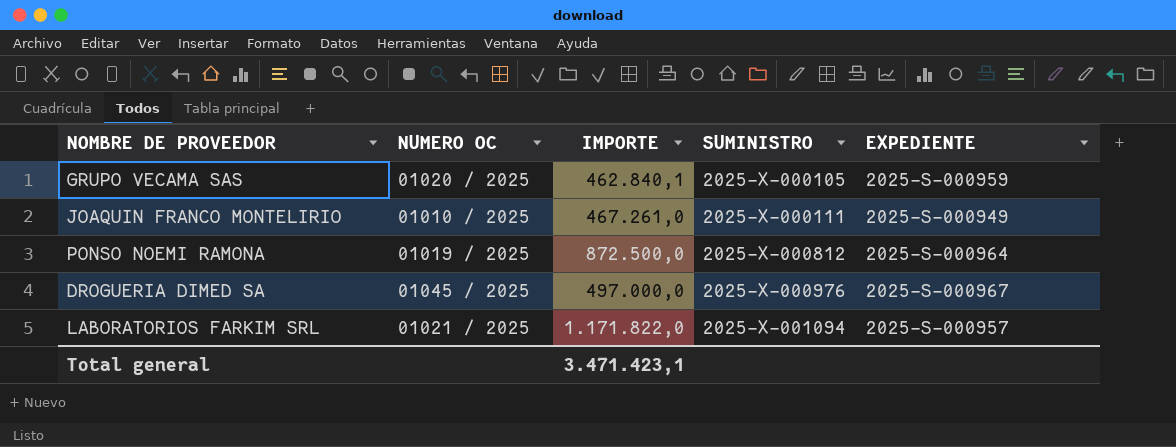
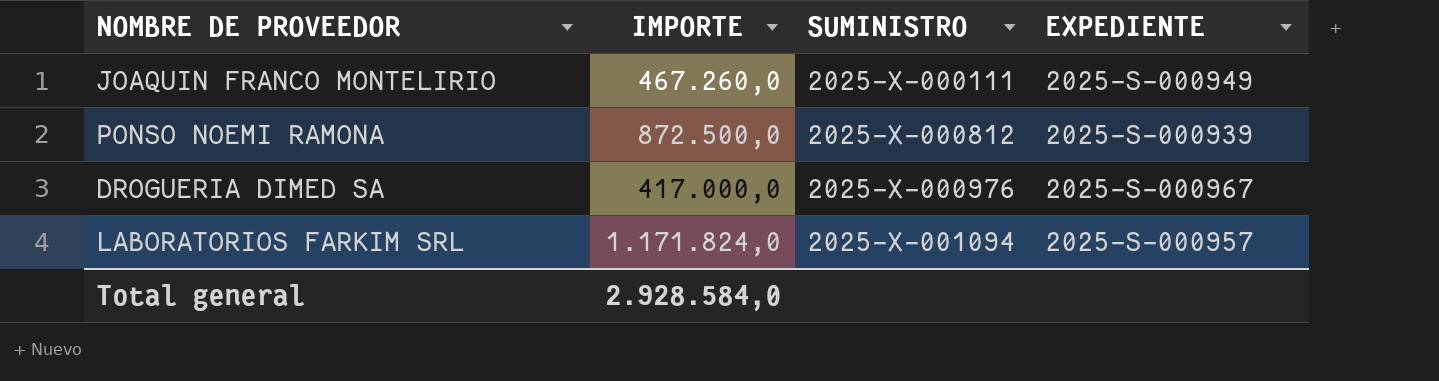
column NUMERO OC | position: 2 -> none
row GRUPO VECAMA SAS: 01020 / 2025 | 462.840,1 | 2025-X-000105 | 2025-S-000959 -> none
JOAQUIN FRANCO MONTELIRIO | IMPORTE: 467.261,0 -> 467.260,0
PONSO NOEMI RAMONA | EXPEDIENTE: 2025-S-000964 -> 2025-S-000939
DROGUERIA DIMED SA | IMPORTE: 497.000,0 -> 417.000,0
LABORATORIOS FARKIM SRL | IMPORTE: 1.171.822,0 -> 1.171.824,0
Total general | IMPORTE: 3.471.423,1 -> 2.928.584,0

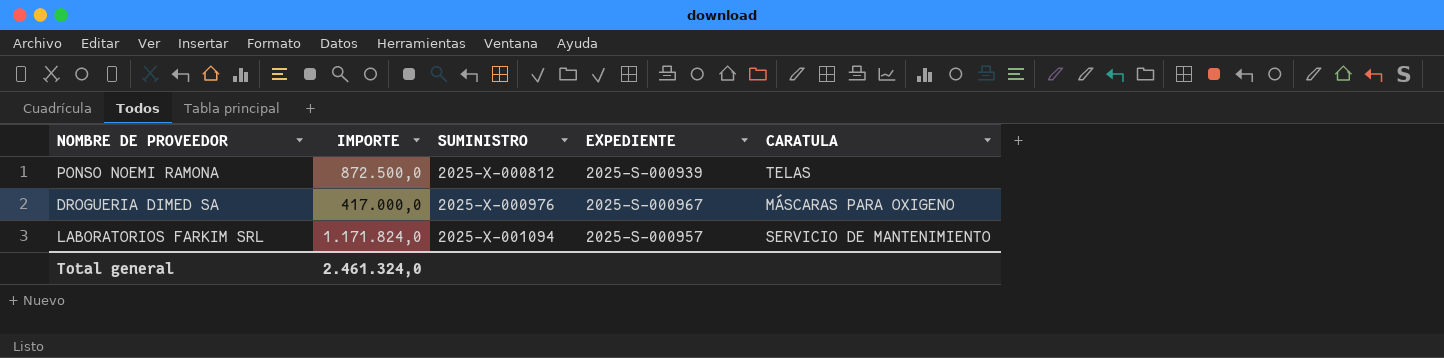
column CARATULA | position: none -> 5
row JOAQUIN FRANCO MONTELIRIO: 467.260,0 | 2025-X-000111 | 2025-S-000949 -> none
Total general | IMPORTE: 2.928.584,0 -> 2.461.324,0

